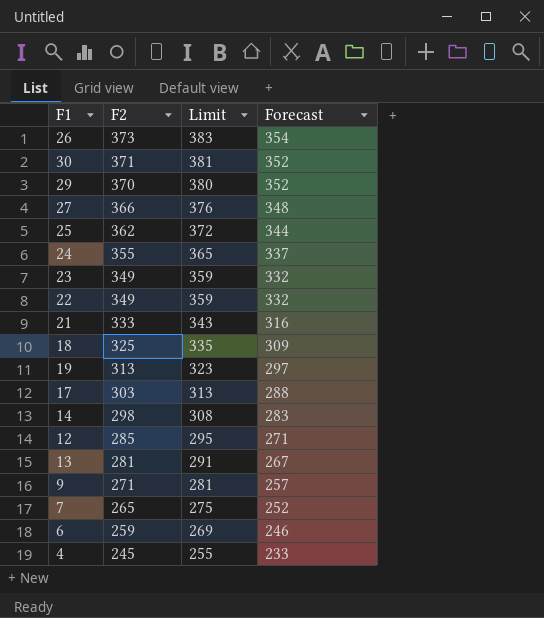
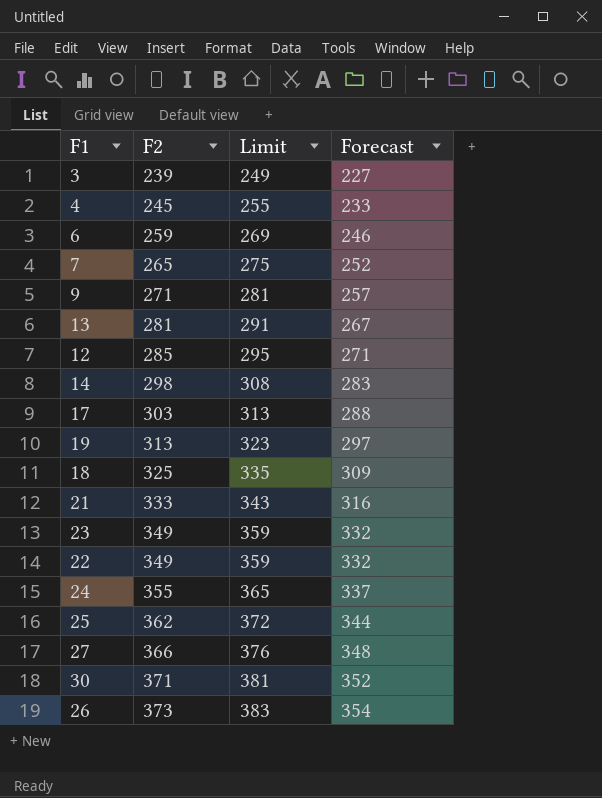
row order: F2 descending -> F2 ascending
row 29: 370 | 380 | 352 -> none
row 3: none -> 239 | 249 | 227

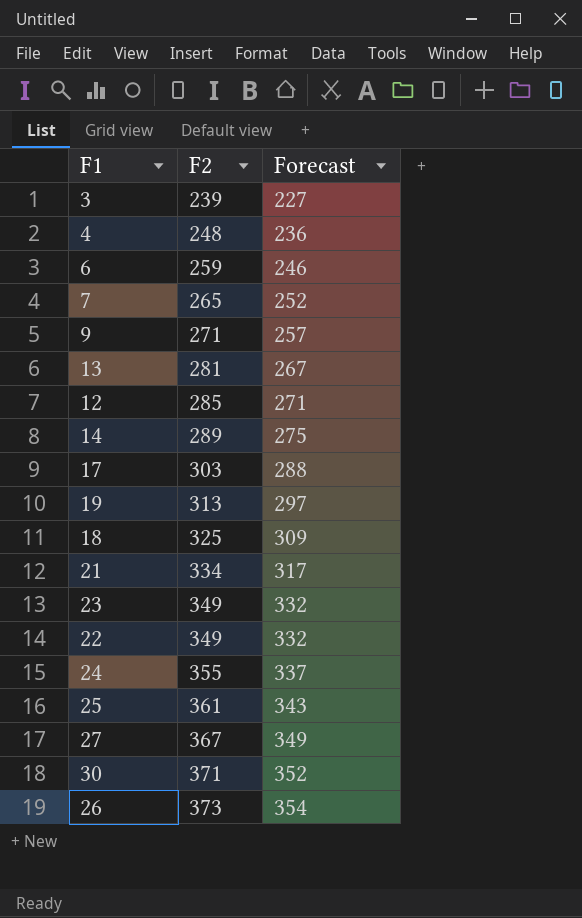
column Limit | formula: [F2] + 10 -> none
4 | F2: 245 -> 248
4 | Forecast: 233 -> 236
14 | F2: 298 -> 289
14 | Forecast: 283 -> 275
21 | F2: 333 -> 334
21 | Forecast: 316 -> 317
25 | F2: 362 -> 361
25 | Forecast: 344 -> 343
27 | F2: 366 -> 367
27 | Forecast: 348 -> 349

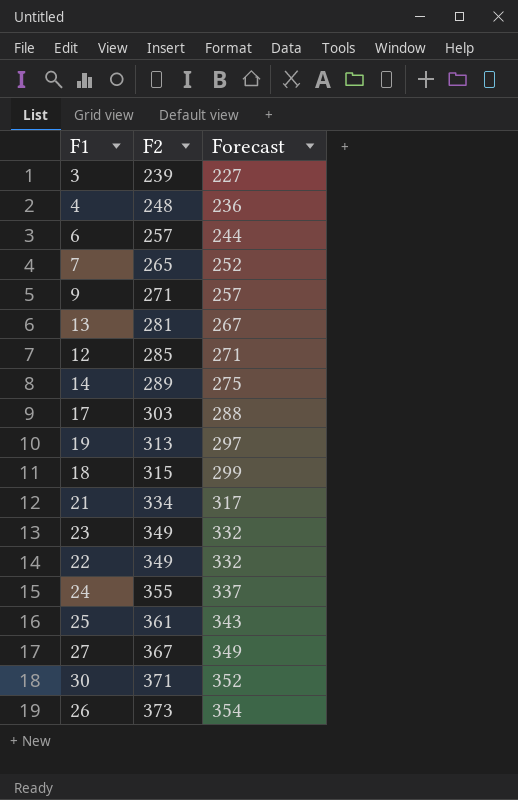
6 | F2: 259 -> 257
6 | Forecast: 246 -> 244
18 | F2: 325 -> 315
18 | Forecast: 309 -> 299

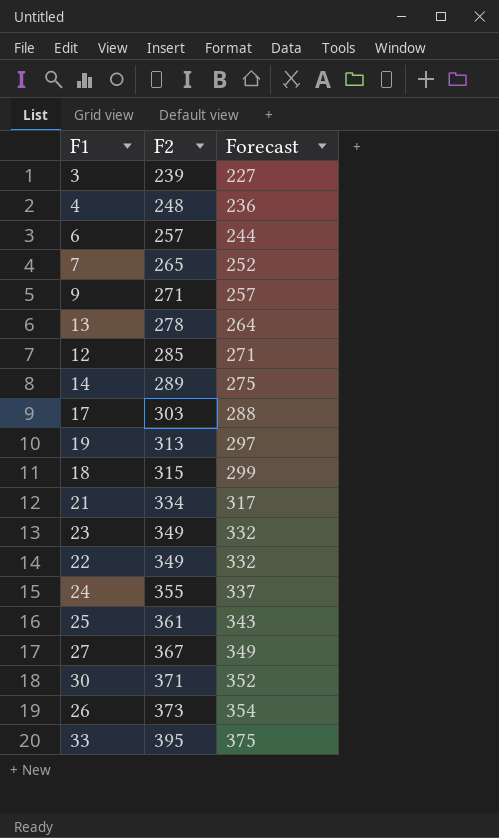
13 | F2: 281 -> 278
13 | Forecast: 267 -> 264
row 33: none -> 395 | 375

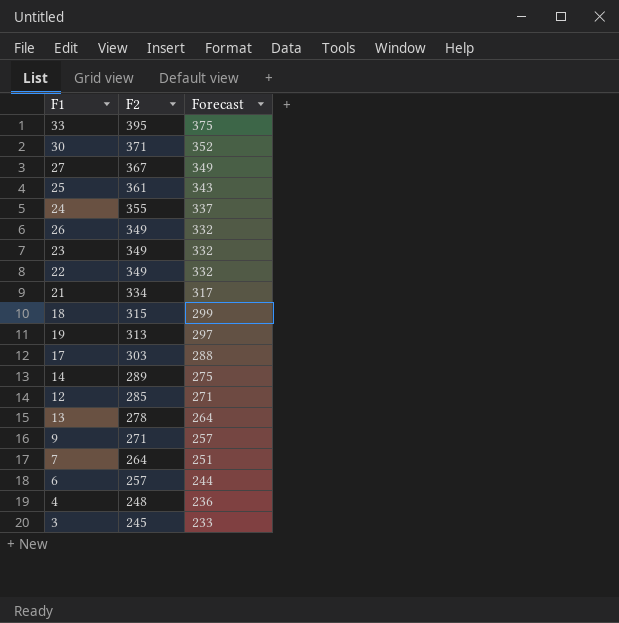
row order: F2 ascending -> F2 descending
26 | F2: 373 -> 349
26 | Forecast: 354 -> 332
7 | F2: 265 -> 264
7 | Forecast: 252 -> 251
3 | F2: 239 -> 245
3 | Forecast: 227 -> 233

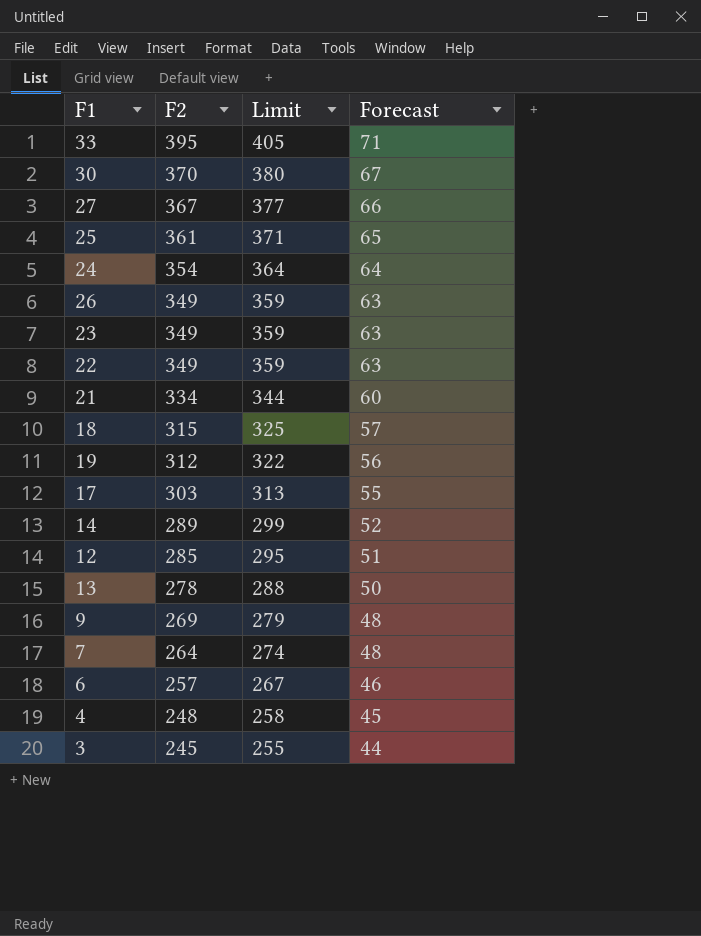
column Limit | formula: none -> [F2] + 10
column Forecast | formula: [F2] * 0.95 -> [F2] * 0.18
30 | F2: 371 -> 370
24 | F2: 355 -> 354
19 | F2: 313 -> 312
9 | F2: 271 -> 269

